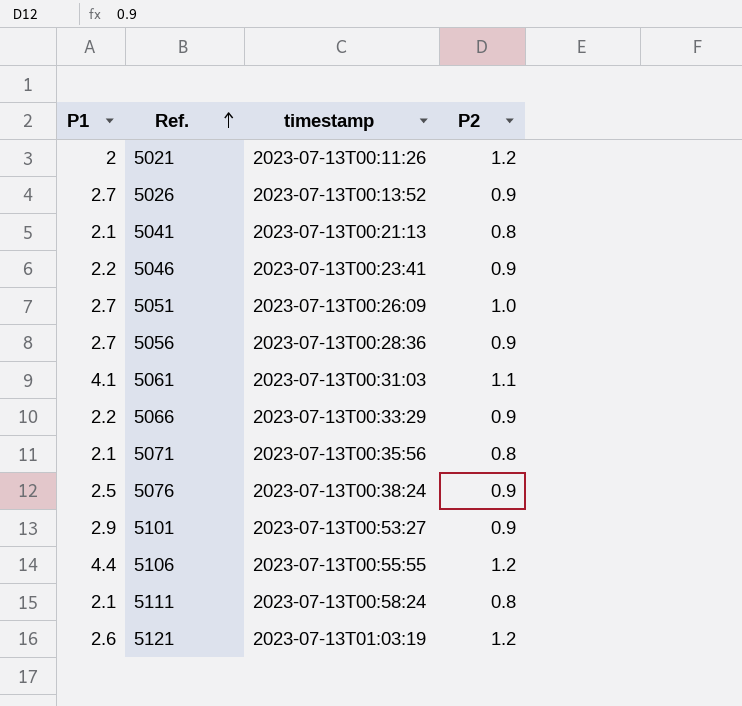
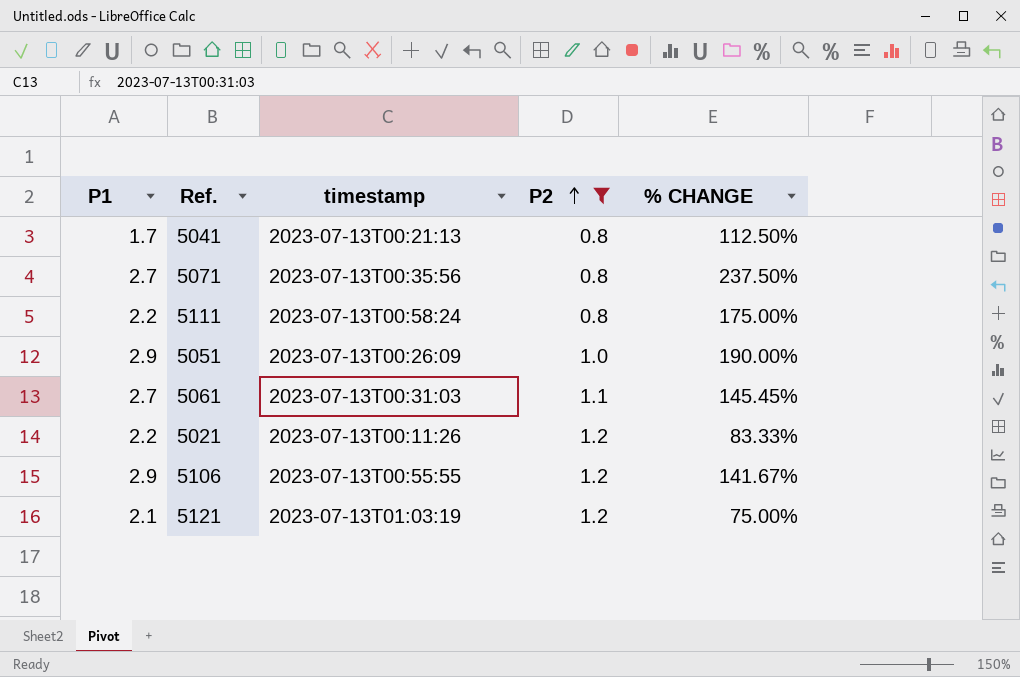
filter: none -> P2 != 0.9
row order: Ref. ascending -> P2 ascending
column % CHANGE | formula: none -> ([P1] - [P2]) / [P2]
5041 | P1: 2.1 -> 1.7
5071 | P1: 2.1 -> 2.7
5111 | P1: 2.1 -> 2.2
5051 | P1: 2.7 -> 2.9
5061 | P1: 4.1 -> 2.7
5021 | P1: 2 -> 2.2
5106 | P1: 4.4 -> 2.9
5121 | P1: 2.6 -> 2.1

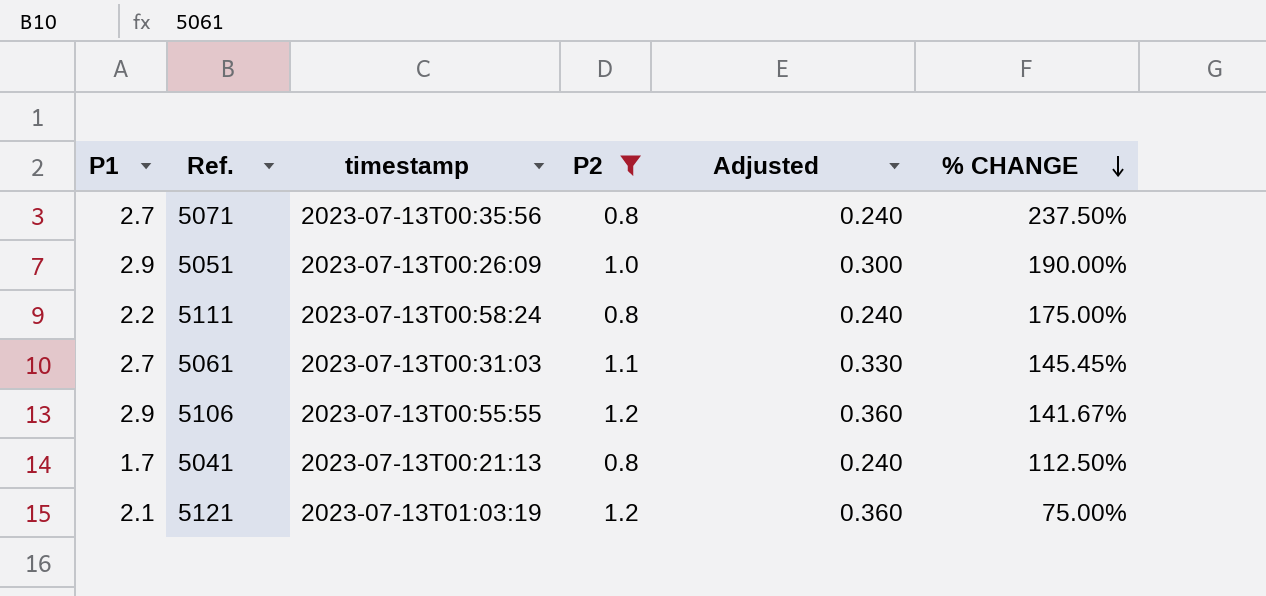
row order: P2 ascending -> % CHANGE descending
column Adjusted | formula: none -> [P2] * 0.3
row 5021: 2.2 | 2023-07-13T00:11:26 | 1.2 | 83.33% -> none

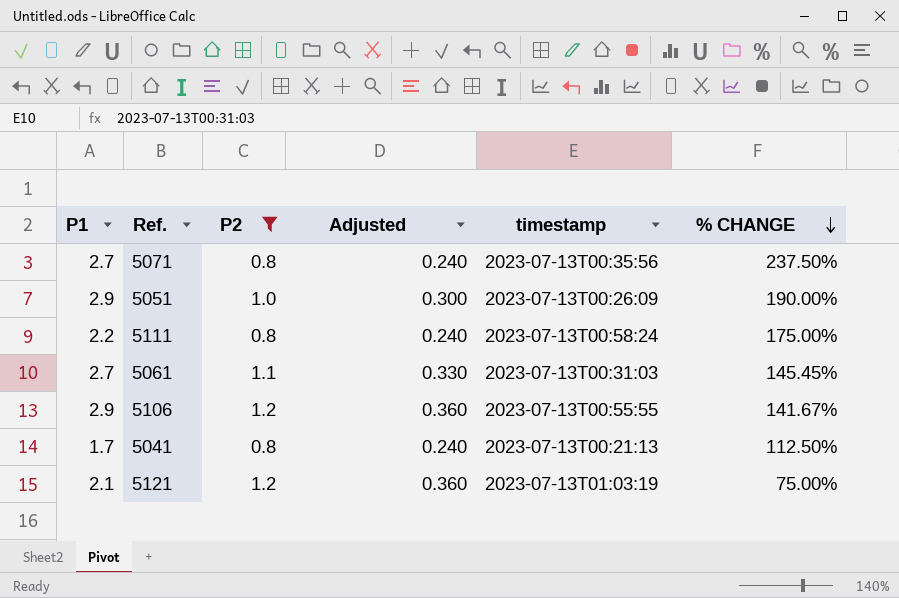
column timestamp | position: 3 -> 5

